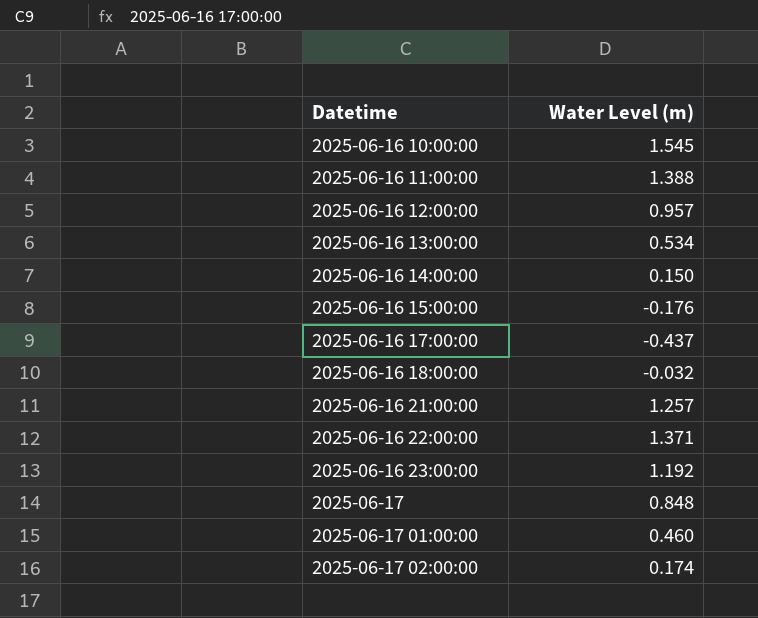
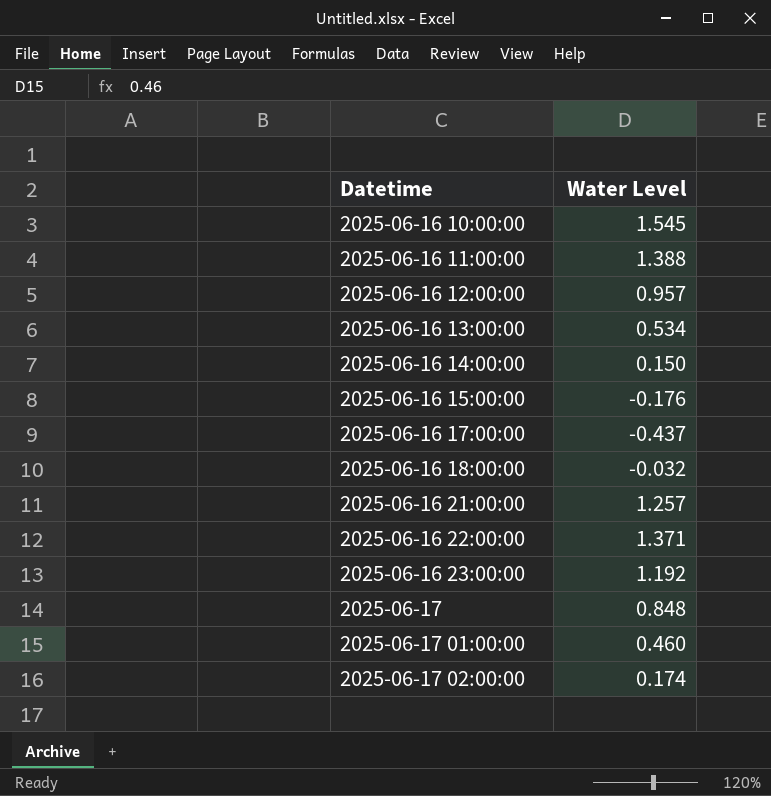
column name: Water Level (m) -> Water Level

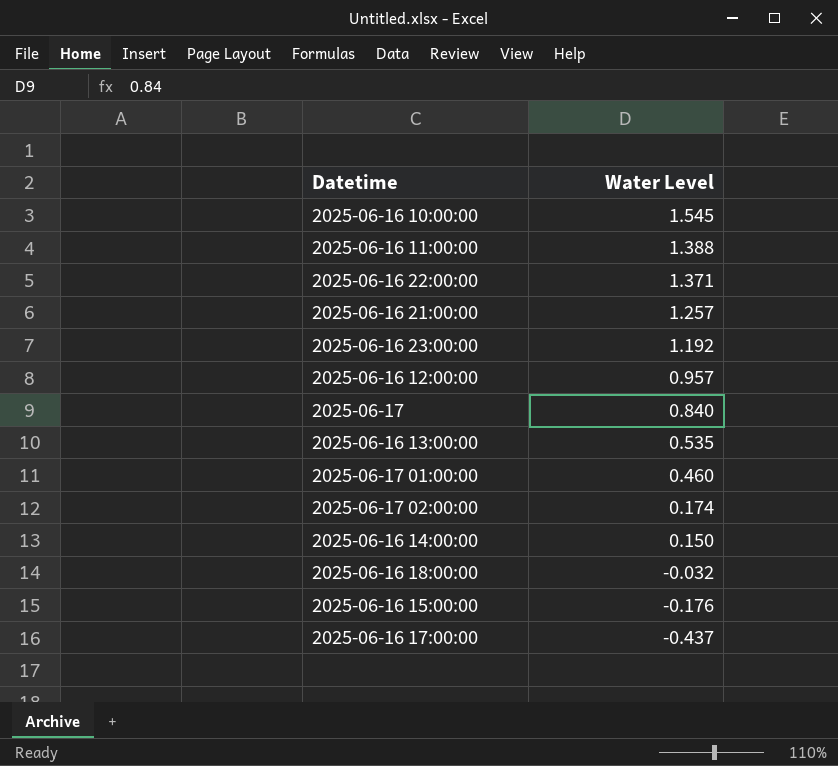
row order: Datetime ascending -> Water Level descending
2025-06-17 | Water Level: 0.848 -> 0.840
2025-06-16 13:00:00 | Water Level: 0.534 -> 0.535

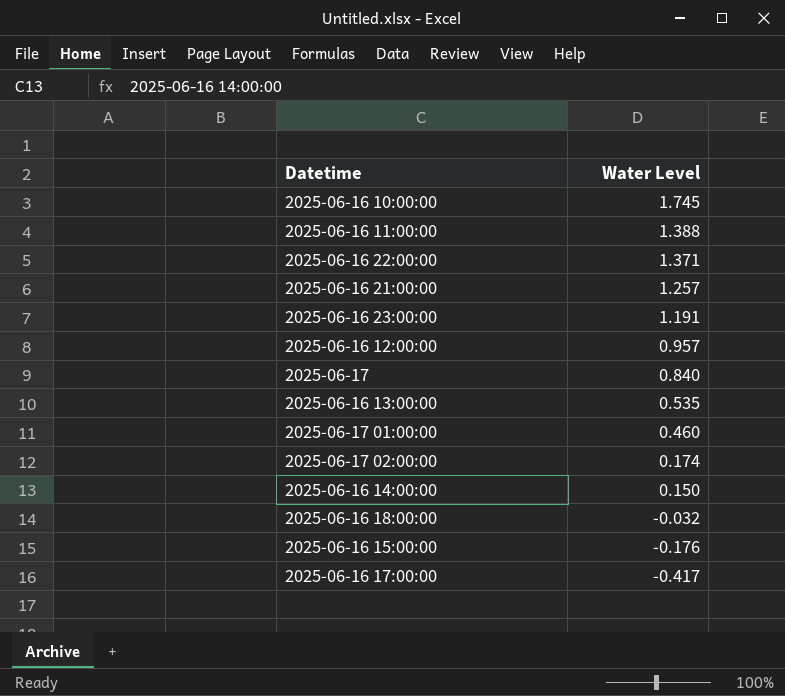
2025-06-16 10:00:00 | Water Level: 1.545 -> 1.745
2025-06-16 23:00:00 | Water Level: 1.192 -> 1.191
2025-06-16 17:00:00 | Water Level: -0.437 -> -0.417

